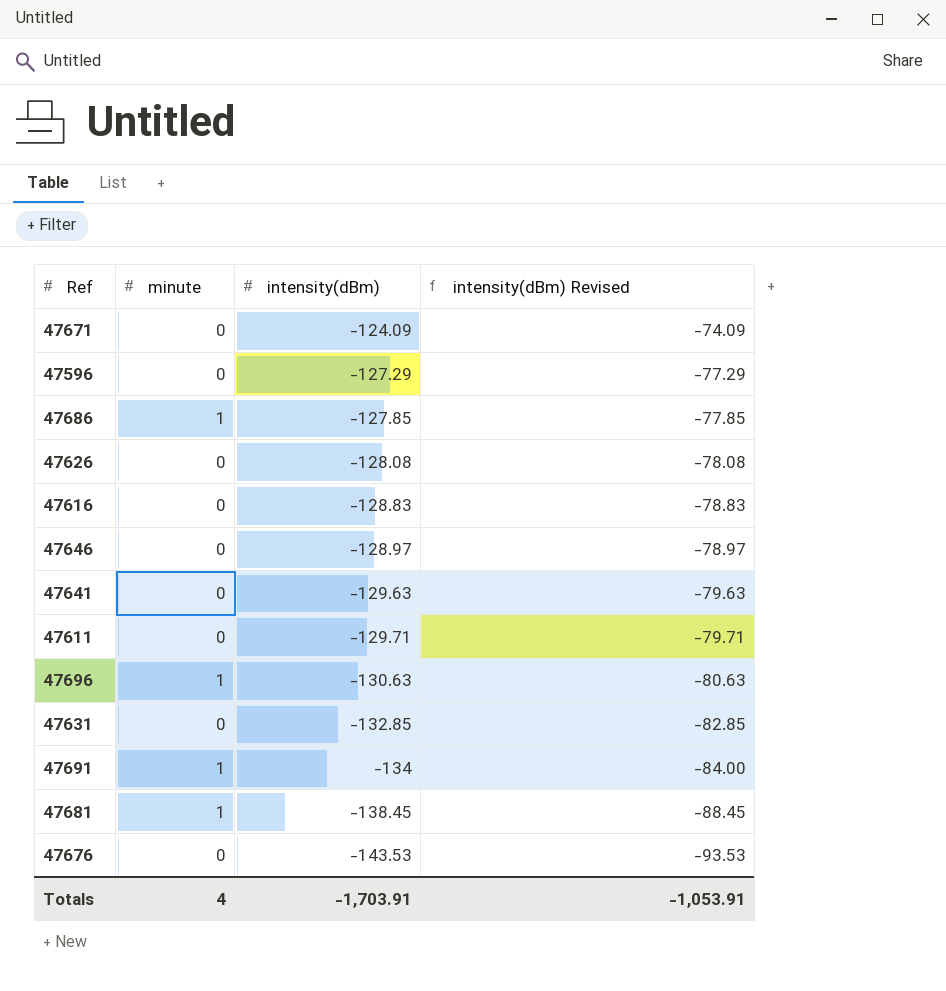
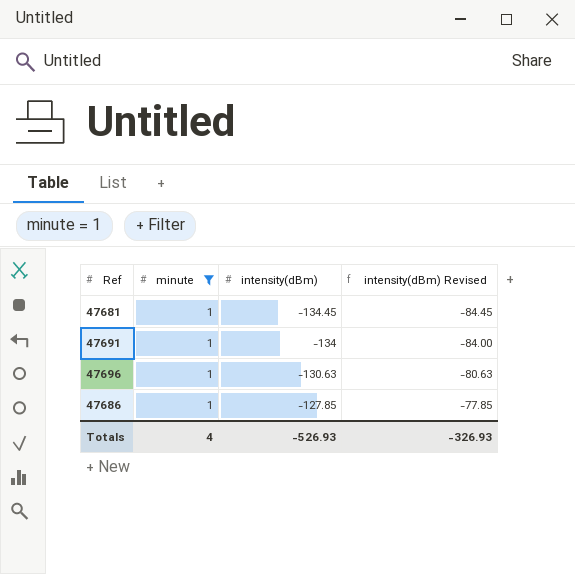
filter: none -> minute = 1
row order: intensity(dBm) descending -> intensity(dBm) ascending
47681 | intensity(dBm): -138.45 -> -134.45
47681 | intensity(dBm) Revised: -88.45 -> -84.45
Totals | intensity(dBm): -1,703.91 -> -526.93
Totals | intensity(dBm) Revised: -1,053.91 -> -326.93

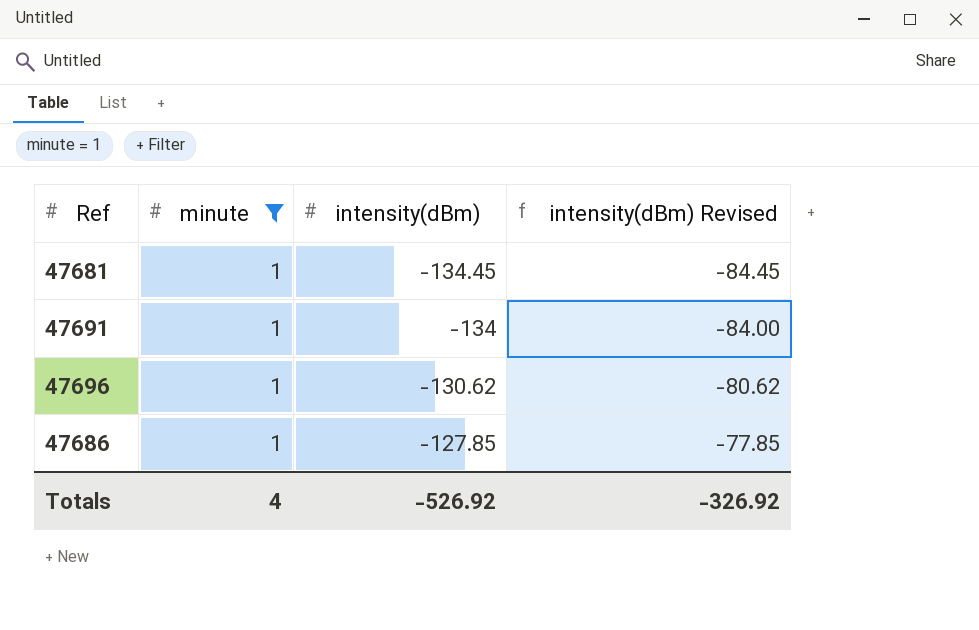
47696 | intensity(dBm): -130.63 -> -130.62
47696 | intensity(dBm) Revised: -80.63 -> -80.62
Totals | intensity(dBm): -526.93 -> -526.92
Totals | intensity(dBm) Revised: -326.93 -> -326.92

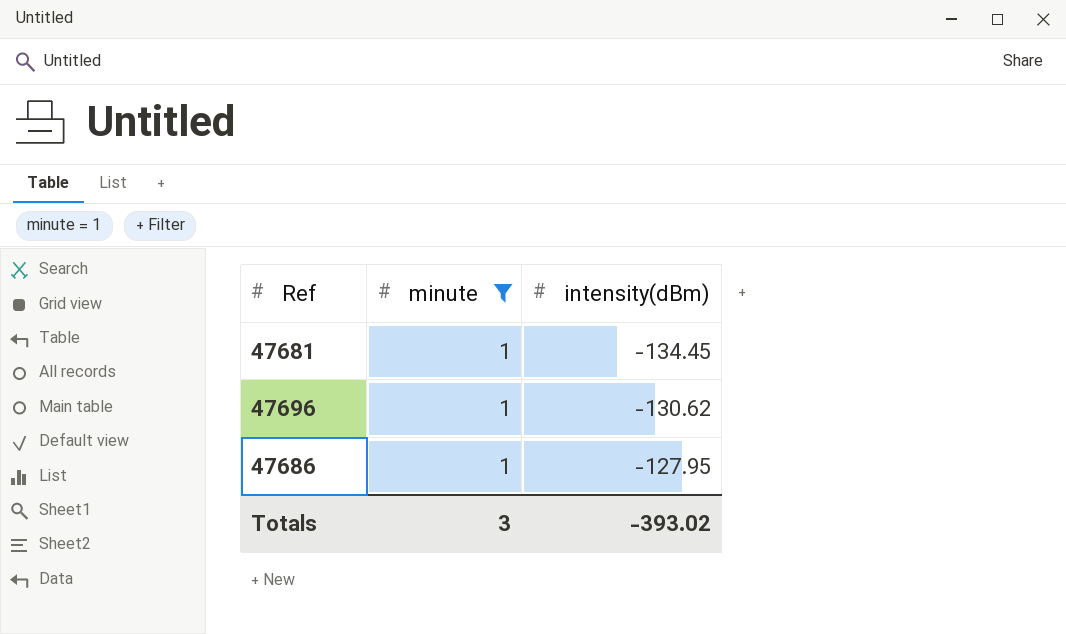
column intensity(dBm) Revised | formula: [intensity(dBm)] + 50 -> none
row 47691: 1 | -134 | -84.00 -> none
47686 | intensity(dBm): -127.85 -> -127.95
Totals | minute: 4 -> 3
Totals | intensity(dBm): -526.92 -> -393.02

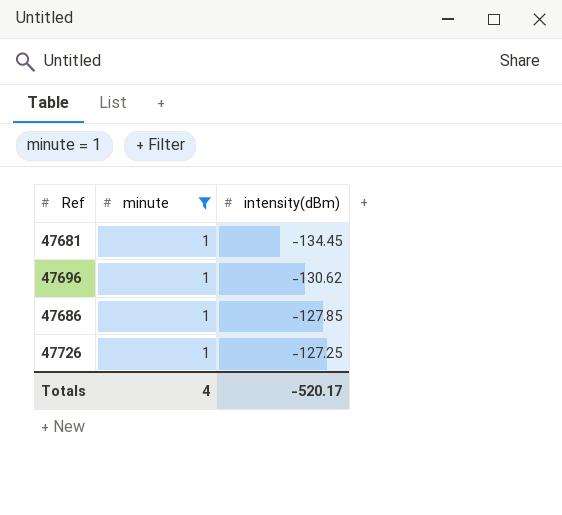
47686 | intensity(dBm): -127.95 -> -127.85
row 47726: none -> 1 | -127.25
Totals | minute: 3 -> 4
Totals | intensity(dBm): -393.02 -> -520.17

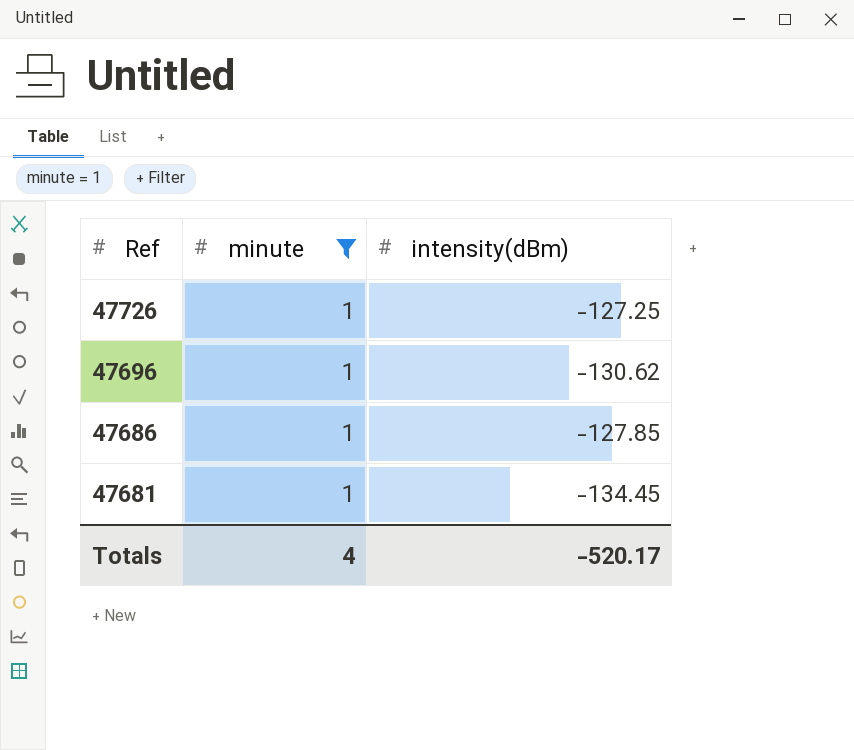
row order: intensity(dBm) ascending -> Ref descending

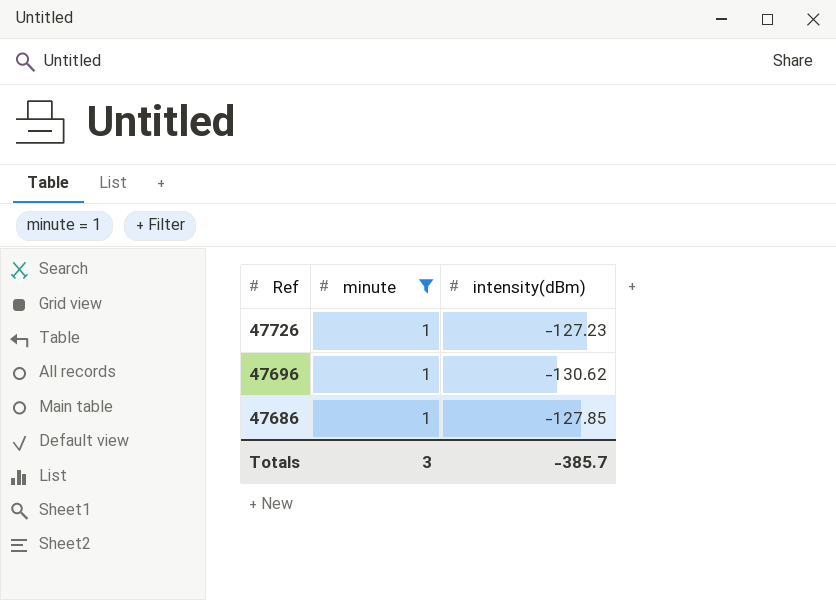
row 47681: 1 | -134.45 -> none
47726 | intensity(dBm): -127.25 -> -127.23
Totals | minute: 4 -> 3
Totals | intensity(dBm): -520.17 -> -385.7

